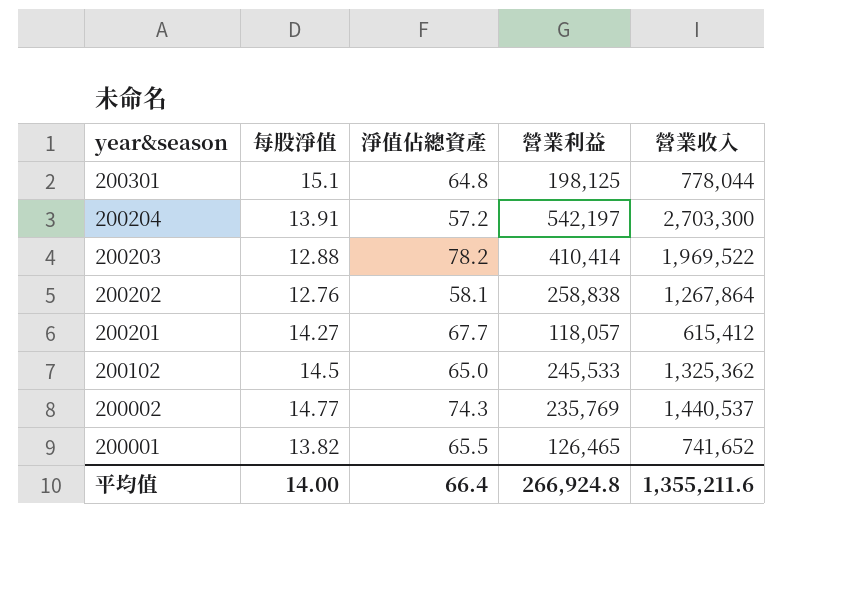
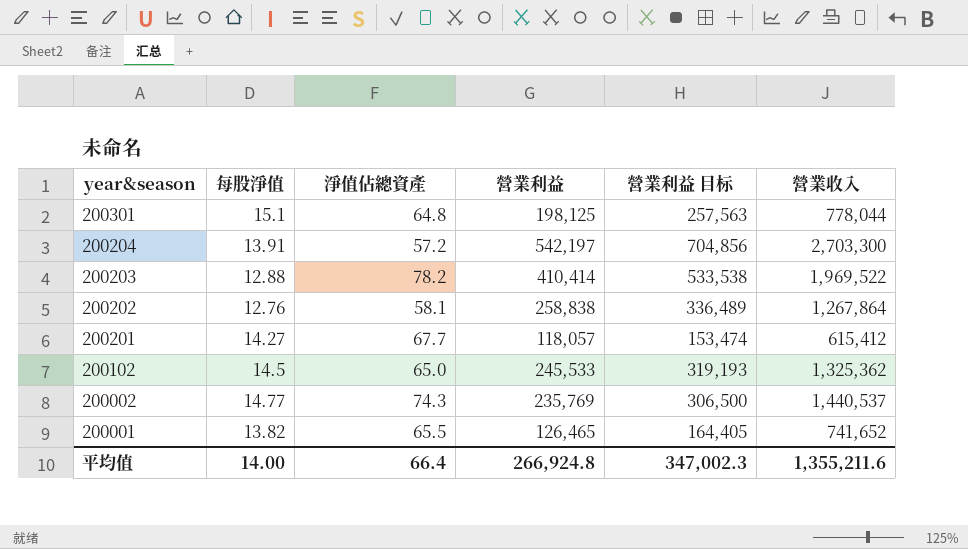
column 營業利益 目标 | formula: none -> [營業利益] * 1.3

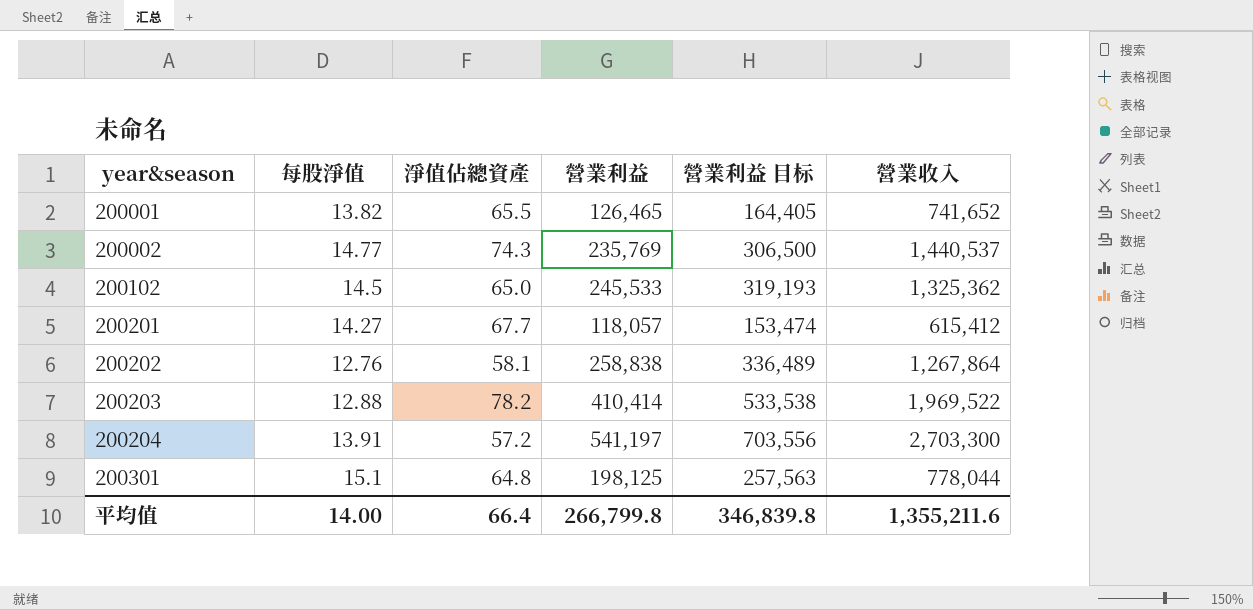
row order: year&season descending -> year&season ascending
200204 | 營業利益: 542,197 -> 541,197
200204 | 營業利益 目标: 704,856 -> 703,556
平均值 | 營業利益: 266,924.8 -> 266,799.8
平均值 | 營業利益 目标: 347,002.3 -> 346,839.8

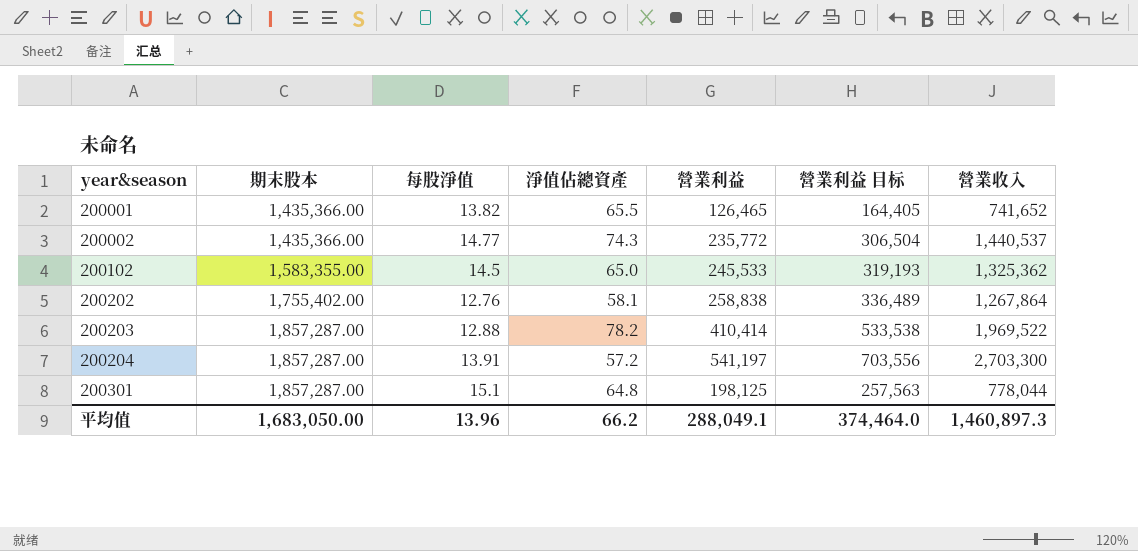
column 期末股本 | position: none -> 2
row 200201: 14.27 | 67.7 | 118,057 | 153,474 | 615,412 -> none
200002 | 營業利益: 235,769 -> 235,772
200002 | 營業利益 目标: 306,500 -> 306,504
平均值 | 每股淨值: 14.00 -> 13.96
平均值 | 淨值佔總資產: 66.4 -> 66.2
平均值 | 營業利益: 266,799.8 -> 288,049.1
平均值 | 營業利益 目标: 346,839.8 -> 374,464.0
平均值 | 營業收入: 1,355,211.6 -> 1,460,897.3

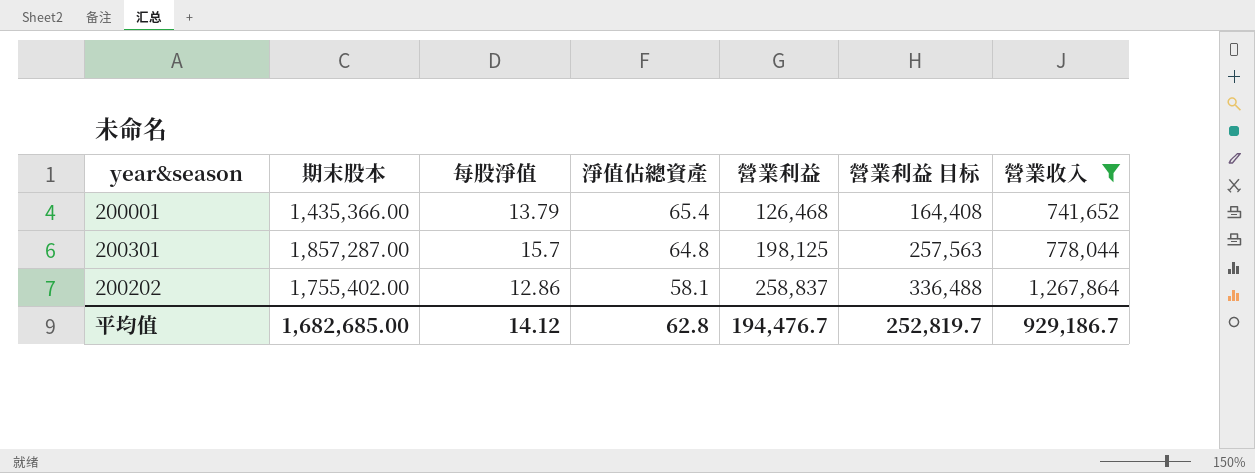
filter: none -> 營業收入 <= 1,267,864
row order: year&season ascending -> 淨值佔總資產 descending
200001 | 每股淨值: 13.82 -> 13.79
200001 | 淨值佔總資產: 65.5 -> 65.4
200001 | 營業利益: 126,465 -> 126,468
200001 | 營業利益 目标: 164,405 -> 164,408
200301 | 每股淨值: 15.1 -> 15.7
200202 | 每股淨值: 12.76 -> 12.86
200202 | 營業利益: 258,838 -> 258,837
200202 | 營業利益 目标: 336,489 -> 336,488
平均值 | 期末股本: 1,683,050.00 -> 1,682,685.00
平均值 | 每股淨值: 13.96 -> 14.12
平均值 | 淨值佔總資產: 66.2 -> 62.8
平均值 | 營業利益: 288,049.1 -> 194,476.7
平均值 | 營業利益 目标: 374,464.0 -> 252,819.7
平均值 | 營業收入: 1,460,897.3 -> 929,186.7

